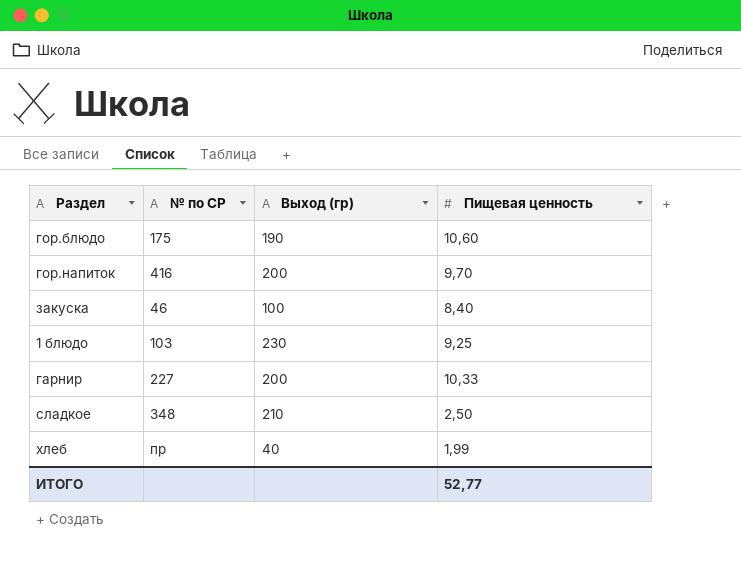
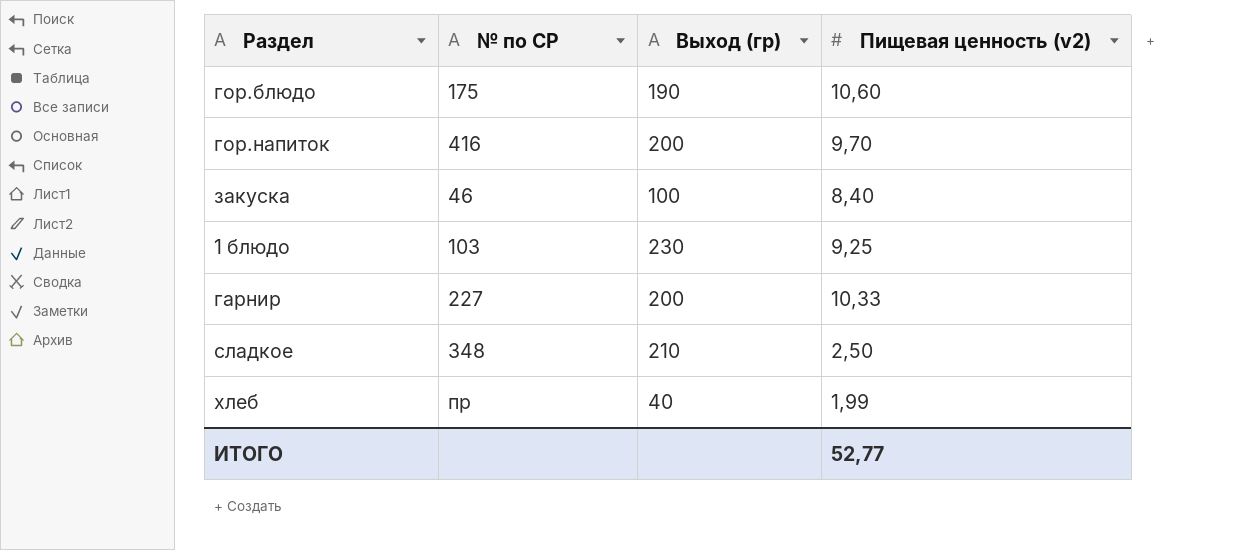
column name: Пищевая ценность -> Пищевая ценность (v2)

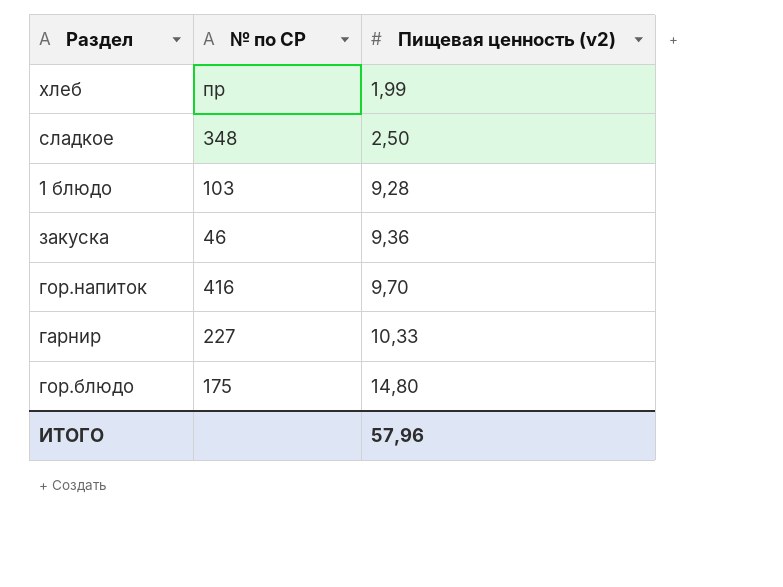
row order: none -> Пищевая ценность (v2) ascending
column Выход (гр) | position: 3 -> none
1 блюдо | Пищевая ценность (v2): 9,25 -> 9,28
закуска | Пищевая ценность (v2): 8,40 -> 9,36
гор.блюдо | Пищевая ценность (v2): 10,60 -> 14,80
ИТОГО | Пищевая ценность (v2): 52,77 -> 57,96

